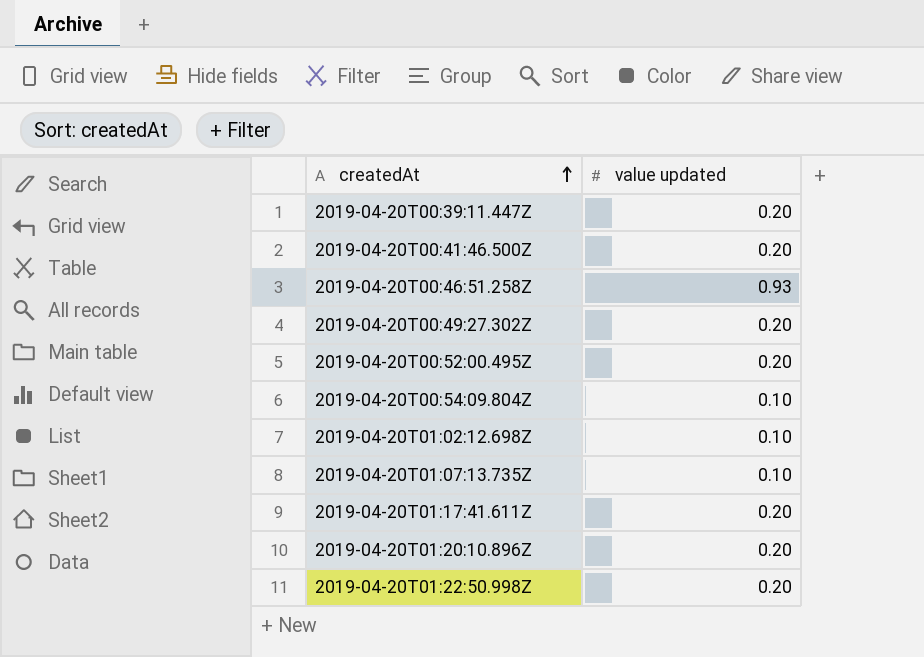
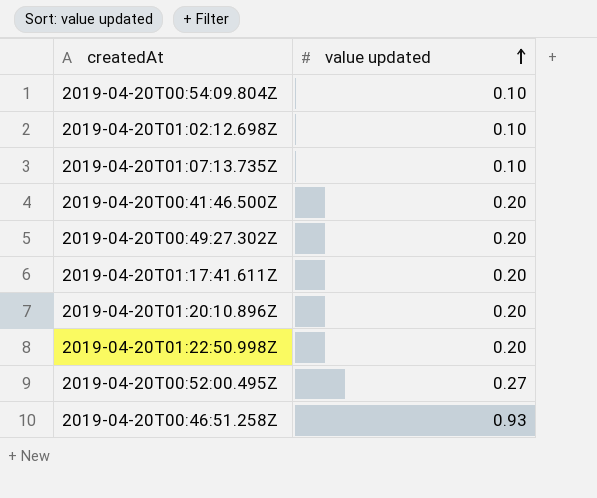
row order: createdAt ascending -> value updated ascending
row 2019-04-20T00:39:11.447Z: 0.20 -> none
2019-04-20T00:52:00.495Z | value updated: 0.20 -> 0.27

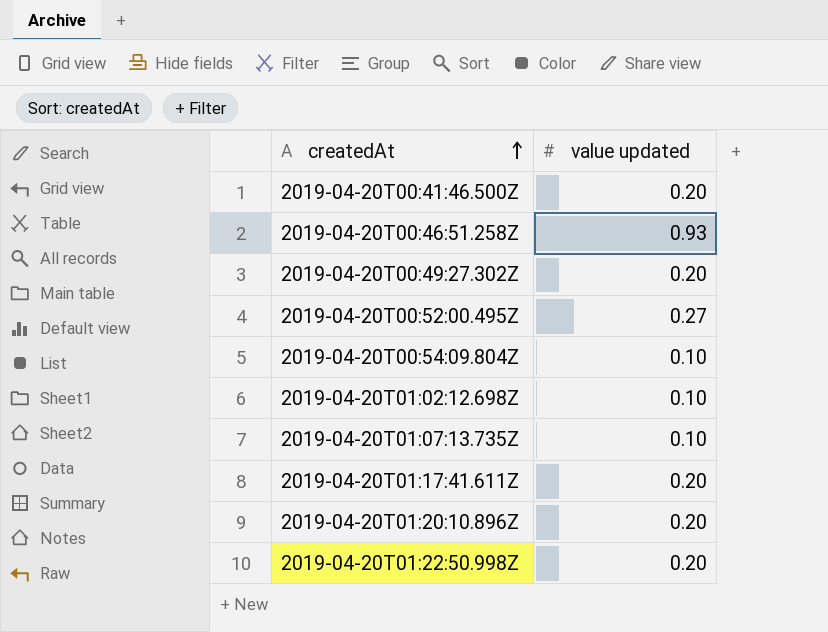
row order: value updated ascending -> createdAt ascending

